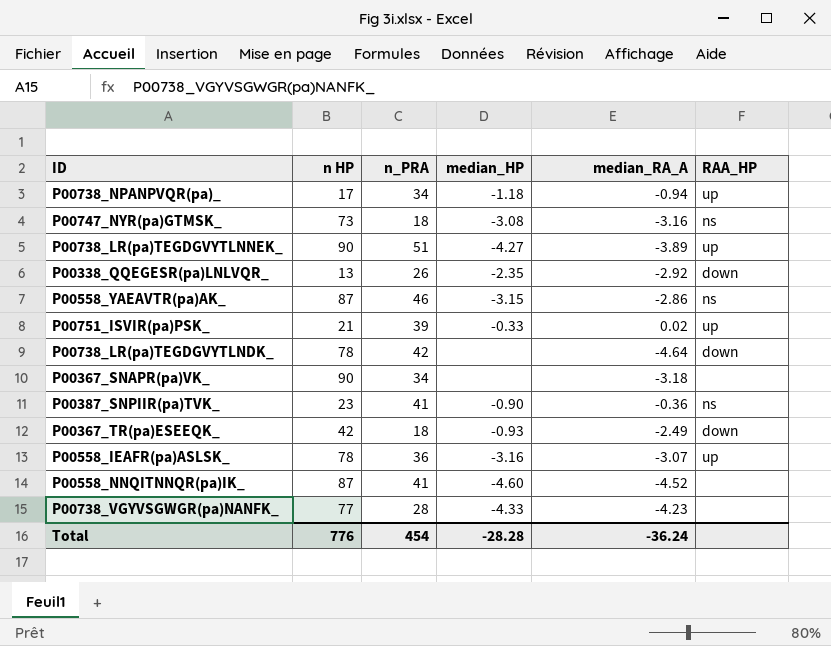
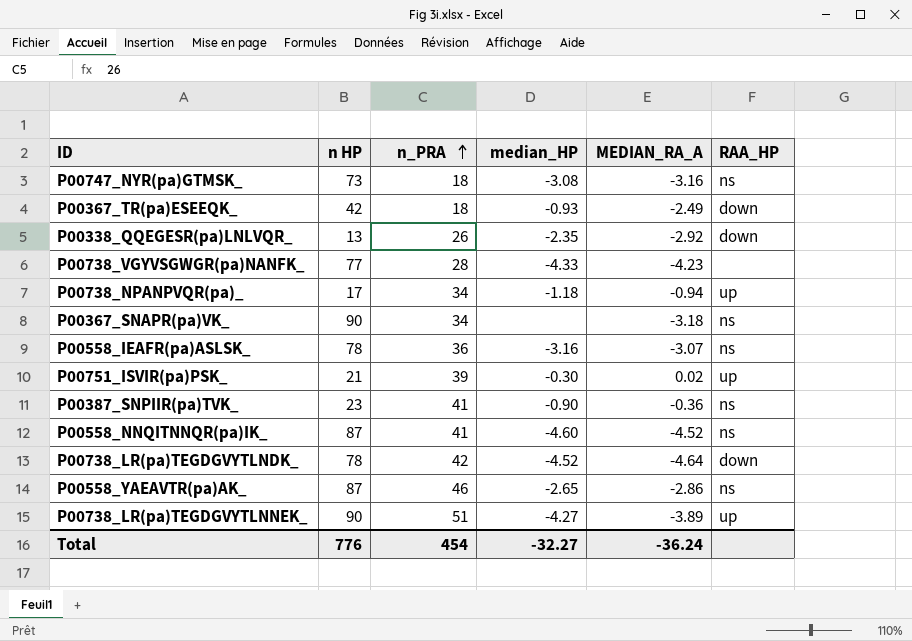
row order: none -> n_PRA ascending
column name: median_RA_A -> MEDIAN_RA_A
P00367_SNAPR(pa)VK_ | RAA_HP: none -> ns
P00558_IEAFR(pa)ASLSK_ | RAA_HP: up -> ns
P00751_ISVIR(pa)PSK_ | median_HP: -0.33 -> -0.30
P00558_NNQITNNQR(pa)IK_ | RAA_HP: none -> ns
P00738_LR(pa)TEGDGVYTLNDK_ | median_HP: none -> -4.52
P00558_YAEAVTR(pa)AK_ | median_HP: -3.15 -> -2.65
Total | median_HP: -28.28 -> -32.27

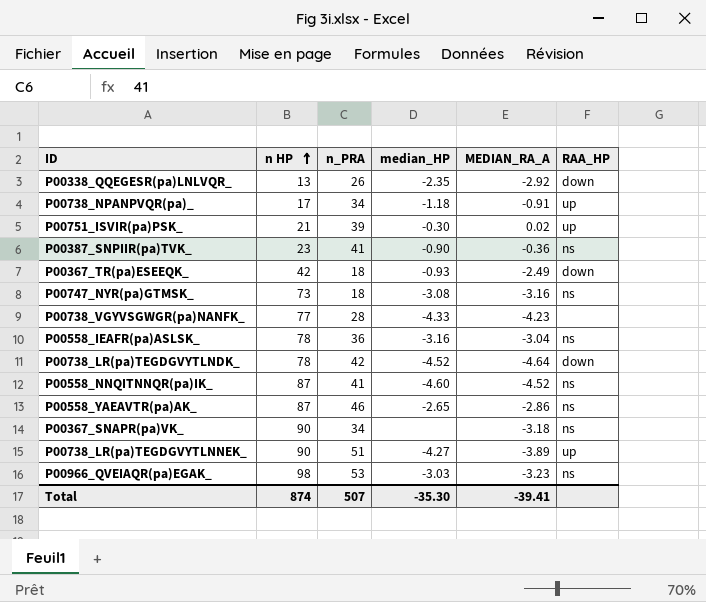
row order: n_PRA ascending -> n HP ascending
P00738_NPANPVQR(pa)_ | MEDIAN_RA_A: -0.94 -> -0.91
P00558_IEAFR(pa)ASLSK_ | MEDIAN_RA_A: -3.07 -> -3.04
row P00966_QVEIAQR(pa)EGAK_: none -> 98 | 53 | -3.03 | -3.23 | ns
Total | n HP: 776 -> 874
Total | n_PRA: 454 -> 507
Total | median_HP: -32.27 -> -35.30
Total | MEDIAN_RA_A: -36.24 -> -39.41

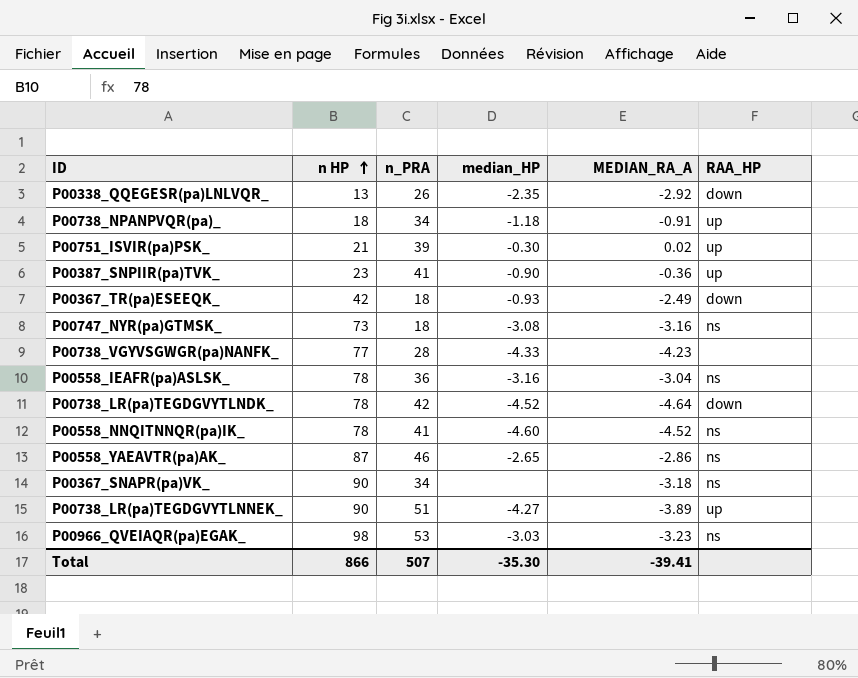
P00738_NPANPVQR(pa)_ | n HP: 17 -> 18
P00387_SNPIIR(pa)TVK_ | RAA_HP: ns -> up
P00558_NNQITNNQR(pa)IK_ | n HP: 87 -> 78
Total | n HP: 874 -> 866

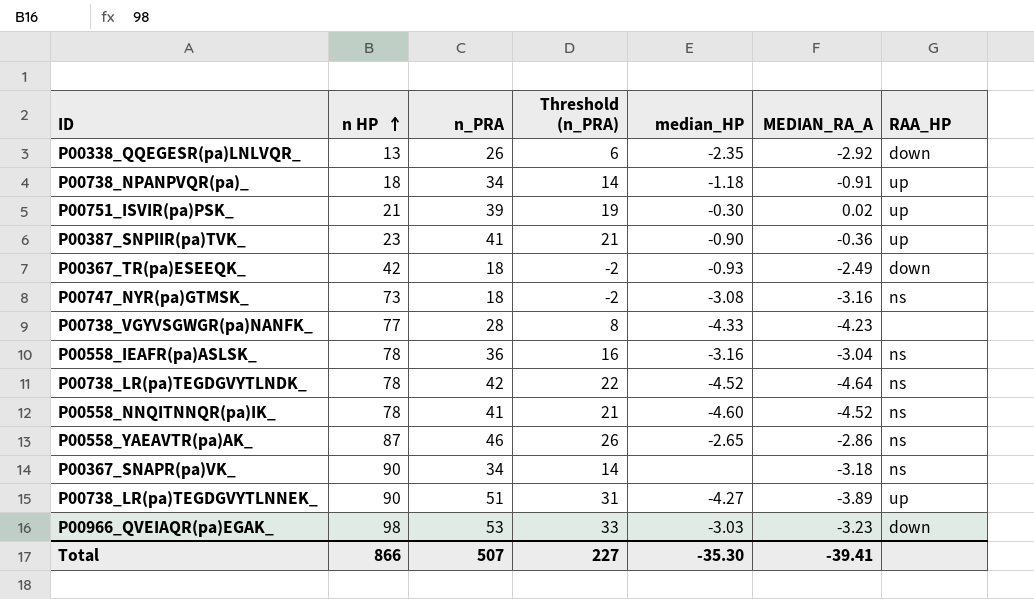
column Threshold (n_PRA) | formula: none -> [n_PRA] - 20
P00738_LR(pa)TEGDGVYTLNDK_ | RAA_HP: down -> ns
P00966_QVEIAQR(pa)EGAK_ | RAA_HP: ns -> down

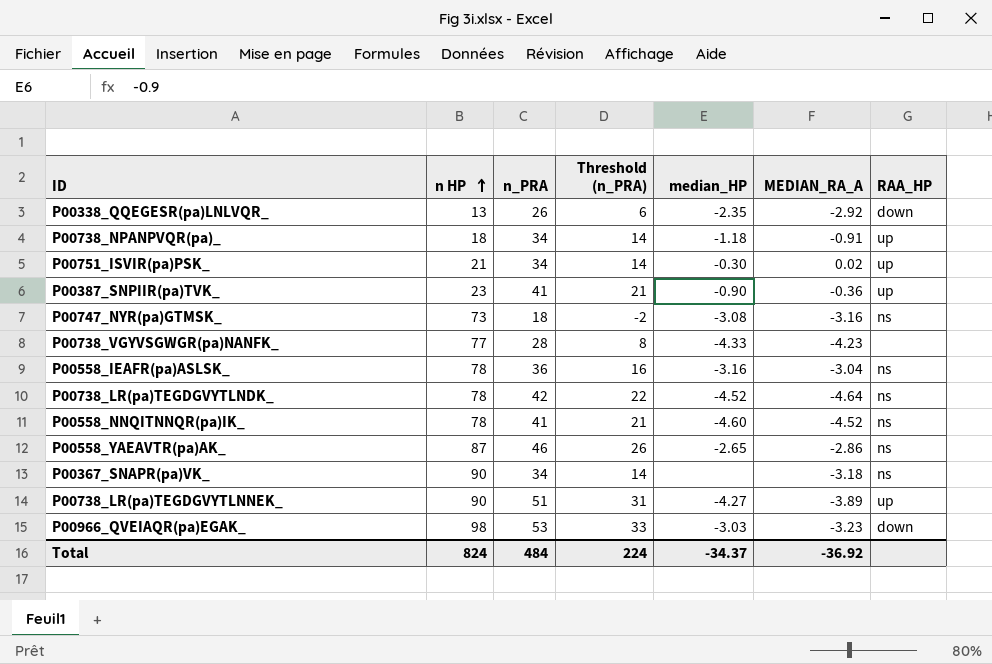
row P00367_TR(pa)ESEEQK_: 42 | 18 | -2 | -0.93 | -2.49 | down -> none
P00751_ISVIR(pa)PSK_ | n_PRA: 39 -> 34
P00751_ISVIR(pa)PSK_ | Threshold (n_PRA): 19 -> 14
Total | n HP: 866 -> 824
Total | n_PRA: 507 -> 484
Total | Threshold (n_PRA): 227 -> 224
Total | median_HP: -35.30 -> -34.37
Total | MEDIAN_RA_A: -39.41 -> -36.92

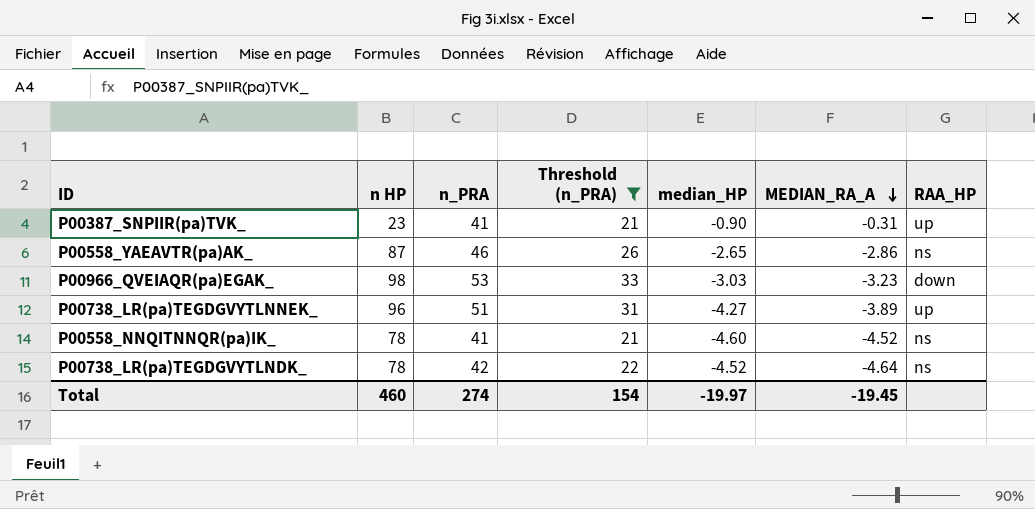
filter: none -> Threshold (n_PRA) >= 21
row order: n HP ascending -> MEDIAN_RA_A descending
P00387_SNPIIR(pa)TVK_ | MEDIAN_RA_A: -0.36 -> -0.31
P00738_LR(pa)TEGDGVYTLNNEK_ | n HP: 90 -> 96
Total | n HP: 824 -> 460
Total | n_PRA: 484 -> 274
Total | Threshold (n_PRA): 224 -> 154
Total | median_HP: -34.37 -> -19.97
Total | MEDIAN_RA_A: -36.92 -> -19.45

